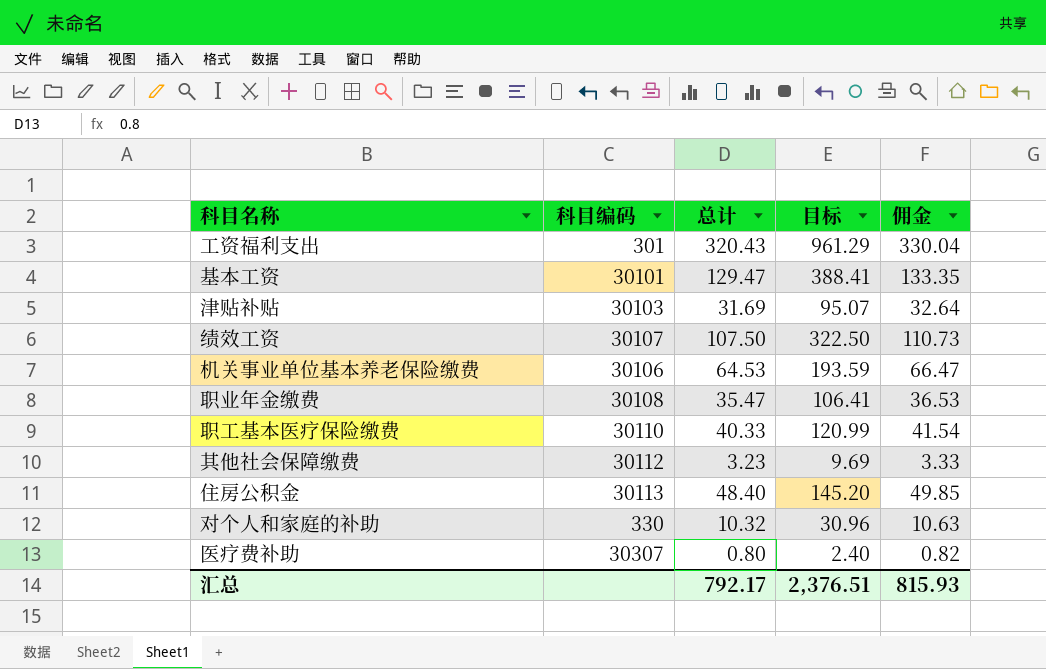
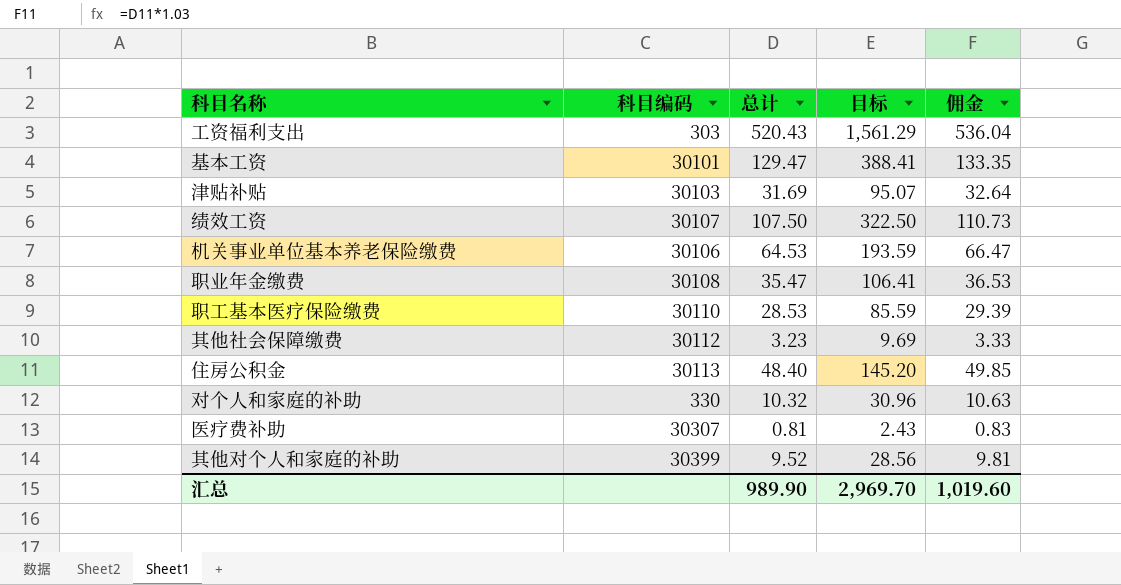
工资福利支出 | 科目编码: 301 -> 303
工资福利支出 | 总计: 320.43 -> 520.43
工资福利支出 | 目标: 961.29 -> 1,561.29
工资福利支出 | 佣金: 330.04 -> 536.04
职工基本医疗保险缴费 | 总计: 40.33 -> 28.53
职工基本医疗保险缴费 | 目标: 120.99 -> 85.59
职工基本医疗保险缴费 | 佣金: 41.54 -> 29.39
医疗费补助 | 总计: 0.80 -> 0.81
医疗费补助 | 目标: 2.40 -> 2.43
医疗费补助 | 佣金: 0.82 -> 0.83
row 其他对个人和家庭的补助: none -> 30399 | 9.52 | 28.56 | 9.81
汇总 | 总计: 792.17 -> 989.90
汇总 | 目标: 2,376.51 -> 2,969.70
汇总 | 佣金: 815.93 -> 1,019.60

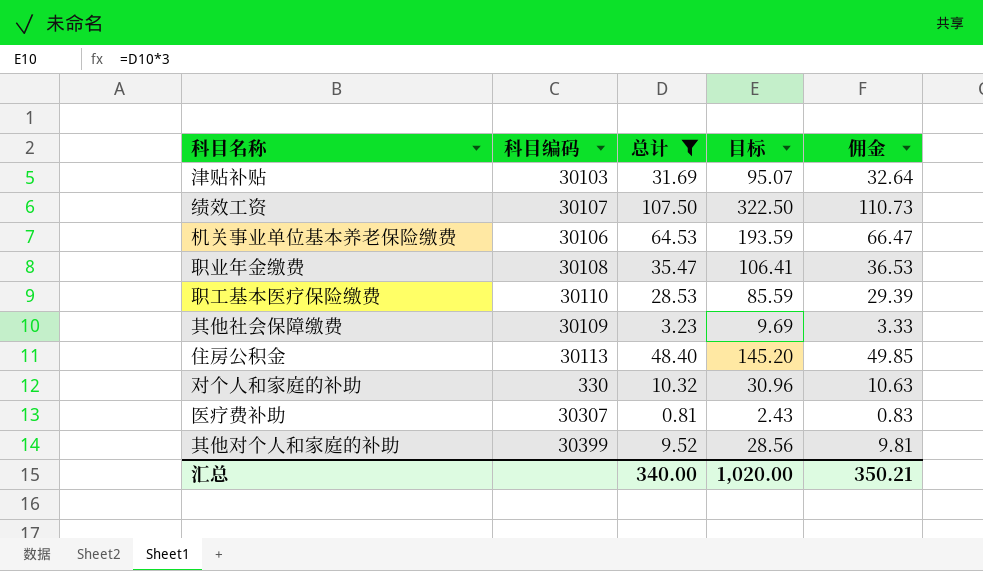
filter: none -> 总计 <= 107.50
其他社会保障缴费 | 科目编码: 30112 -> 30109
汇总 | 总计: 989.90 -> 340.00
汇总 | 目标: 2,969.70 -> 1,020.00
汇总 | 佣金: 1,019.60 -> 350.21

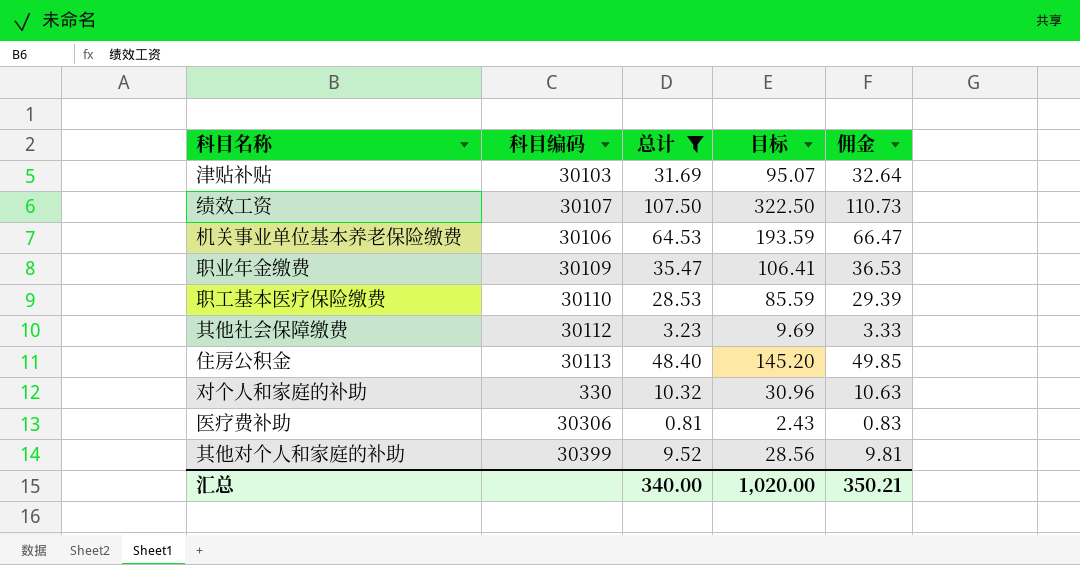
职业年金缴费 | 科目编码: 30108 -> 30109
其他社会保障缴费 | 科目编码: 30109 -> 30112
医疗费补助 | 科目编码: 30307 -> 30306

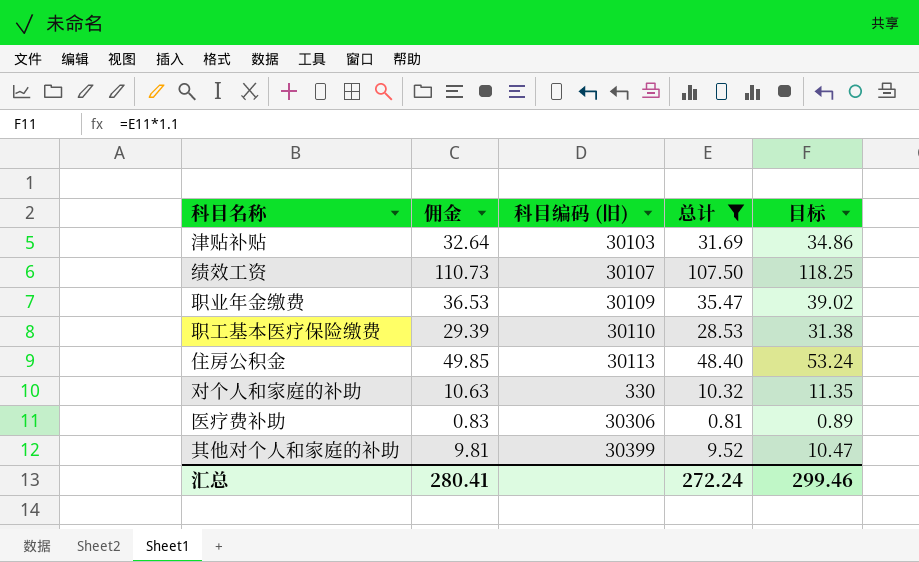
column 佣金 | position: 5 -> 2
column name: 科目编码 -> 科目编码 (旧)
column 目标 | formula: [总计] * 3 -> [总计] * 1.1
row 机关事业单位基本养老保险缴费: 30106 | 64.53 | 193.59 | 66.47 -> none
row 其他社会保障缴费: 30112 | 3.23 | 9.69 | 3.33 -> none
汇总 | 佣金: 350.21 -> 280.41
汇总 | 总计: 340.00 -> 272.24
汇总 | 目标: 1,020.00 -> 299.46

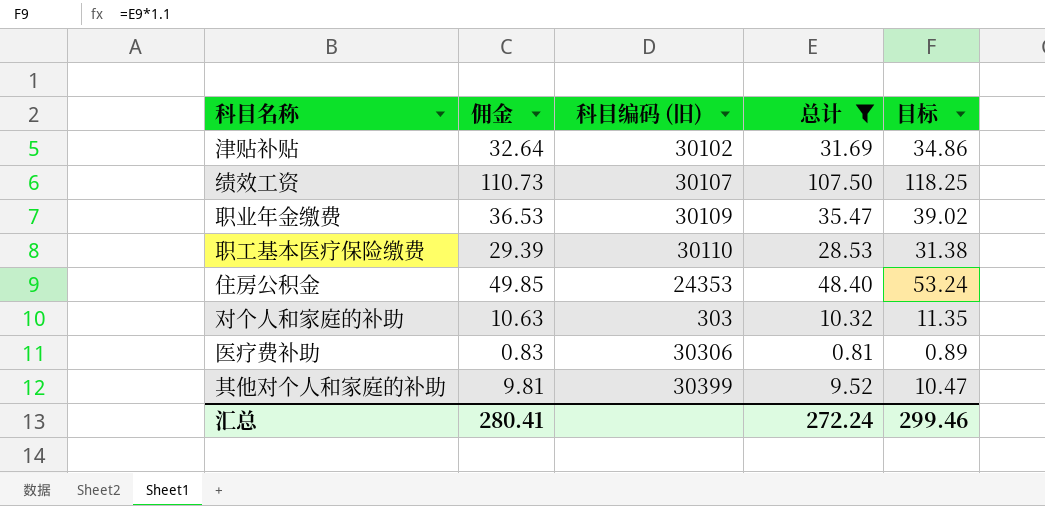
津贴补贴 | 科目编码 (旧): 30103 -> 30102
住房公积金 | 科目编码 (旧): 30113 -> 24353
对个人和家庭的补助 | 科目编码 (旧): 330 -> 303

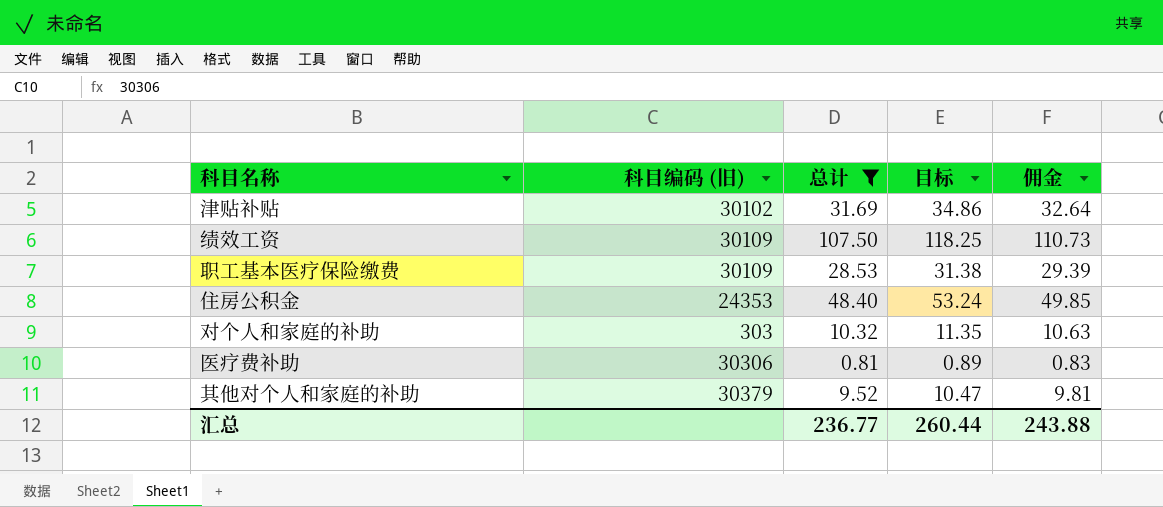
column 佣金 | position: 2 -> 5
row 职业年金缴费: 36.53 | 30109 | 35.47 | 39.02 -> none
绩效工资 | 科目编码 (旧): 30107 -> 30109
职工基本医疗保险缴费 | 科目编码 (旧): 30110 -> 30109
其他对个人和家庭的补助 | 科目编码 (旧): 30399 -> 30379
汇总 | 总计: 272.24 -> 236.77
汇总 | 目标: 299.46 -> 260.44
汇总 | 佣金: 280.41 -> 243.88

